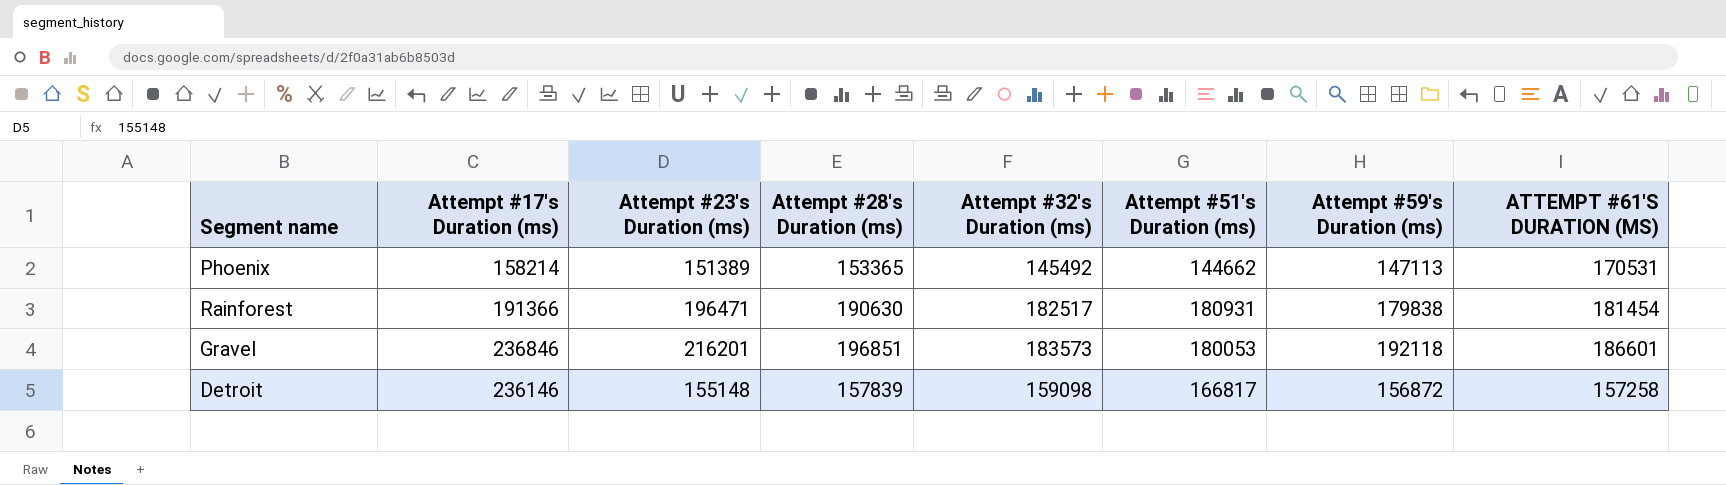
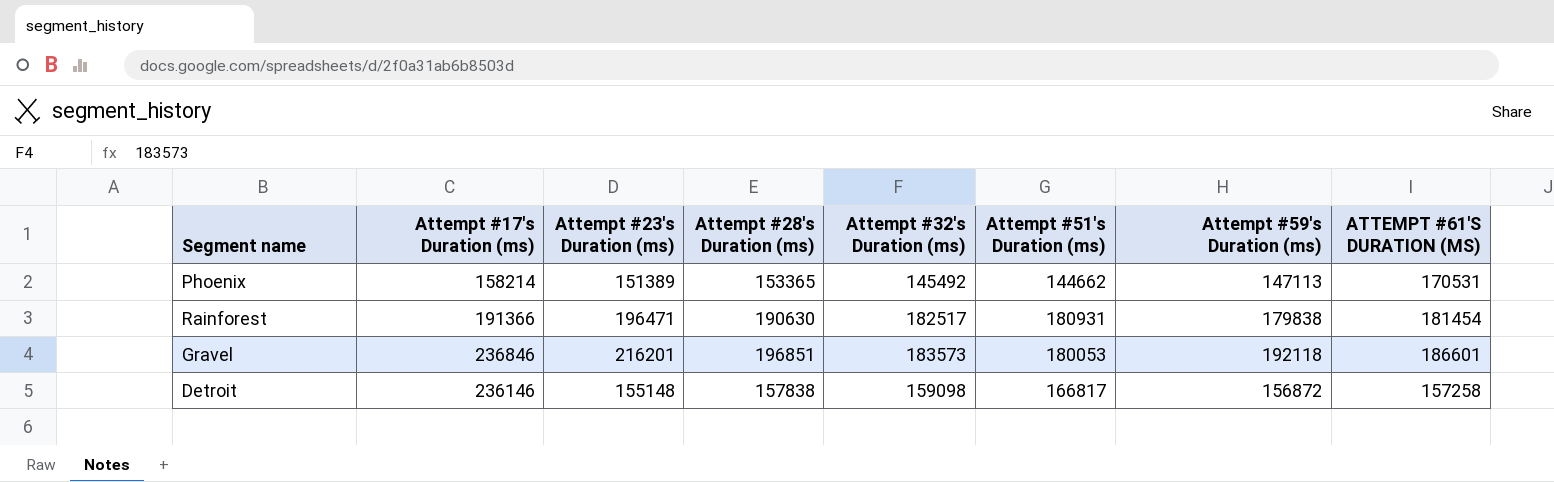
Detroit | Attempt #28's Duration (ms): 157839 -> 157838

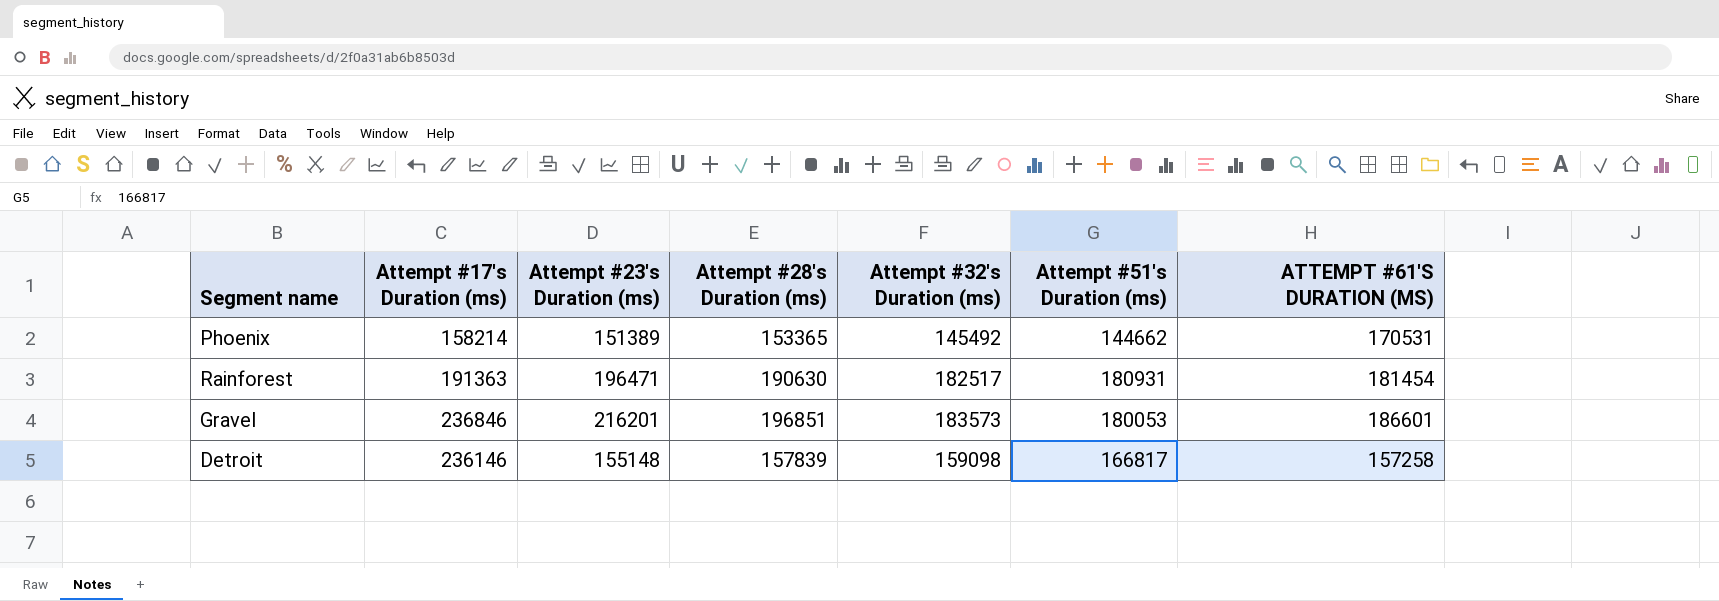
column Attempt #59's Duration (ms) | position: 7 -> none
Rainforest | Attempt #17's Duration (ms): 191366 -> 191363
Detroit | Attempt #28's Duration (ms): 157838 -> 157839

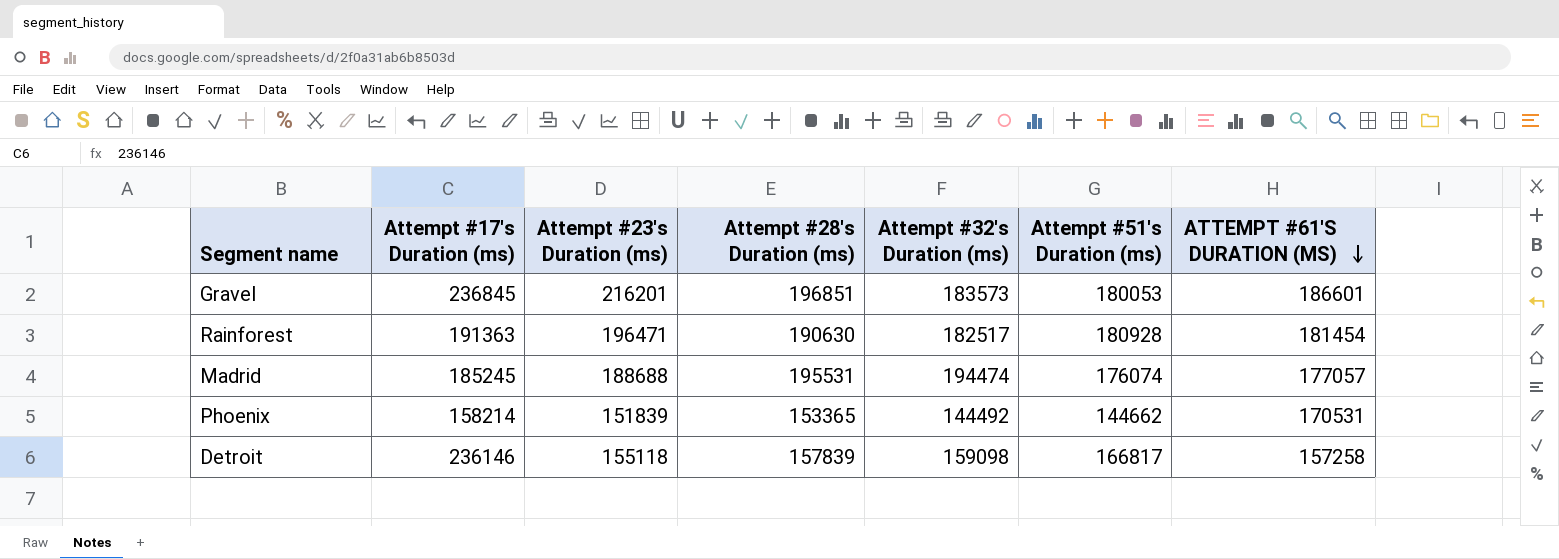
row order: none -> ATTEMPT #61'S DURATION (MS) descending
Gravel | Attempt #17's Duration (ms): 236846 -> 236845
Rainforest | Attempt #51's Duration (ms): 180931 -> 180928
row Madrid: none -> 185245 | 188688 | 195531 | 194474 | 176074 | 177057
Phoenix | Attempt #23's Duration (ms): 151389 -> 151839
Phoenix | Attempt #32's Duration (ms): 145492 -> 144492
Detroit | Attempt #23's Duration (ms): 155148 -> 155118

